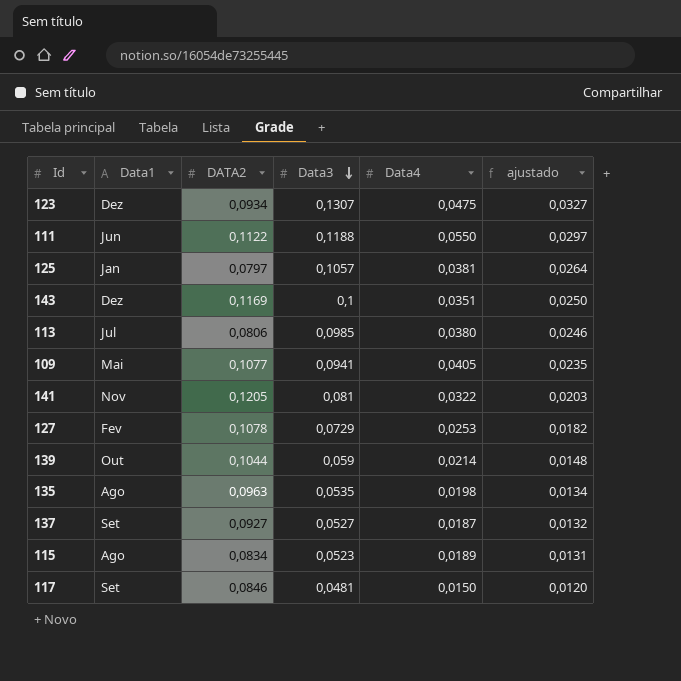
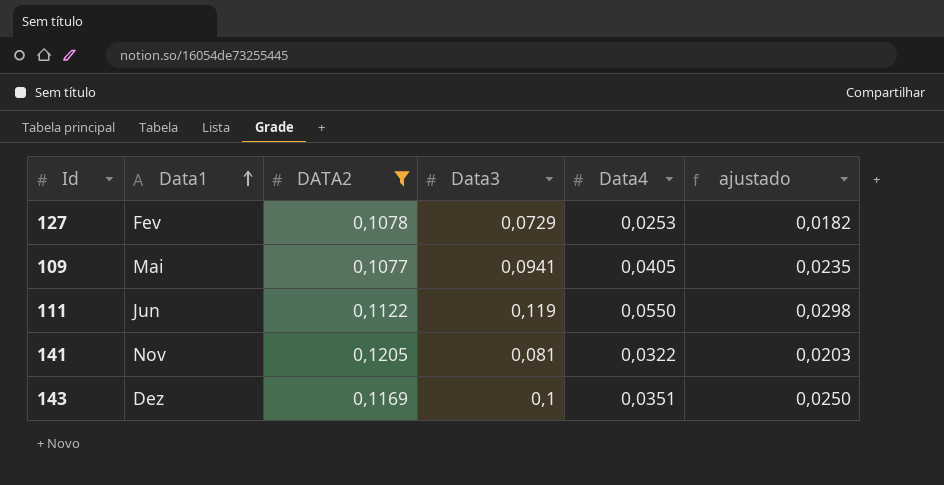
filter: none -> DATA2 >= 0,1077
row order: Data3 descending -> Data1 ascending
111 | Data3: 0,1188 -> 0,119
111 | ajustado: 0,0297 -> 0,0298

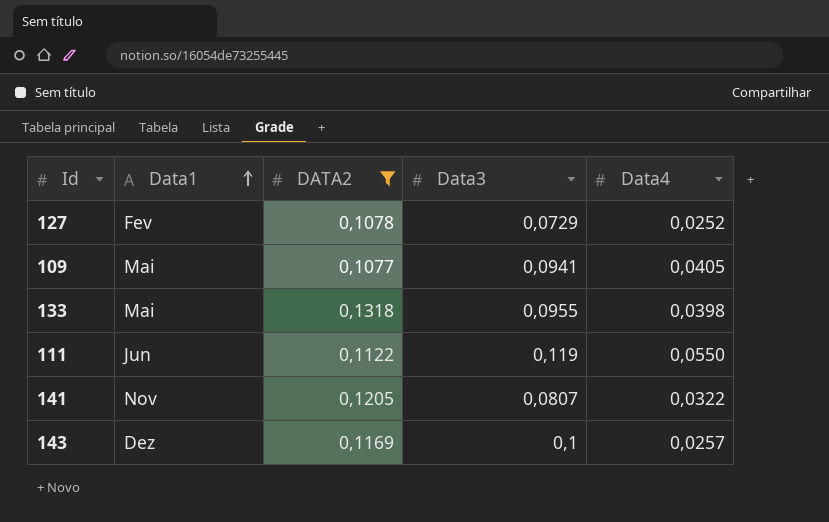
column ajustado | formula: [Data3] * 0,25 -> none
127 | Data4: 0,0253 -> 0,0252
row 133: none -> Mai | 0,1318 | 0,0955 | 0,0398
141 | Data3: 0,081 -> 0,0807
143 | Data4: 0,0351 -> 0,0257

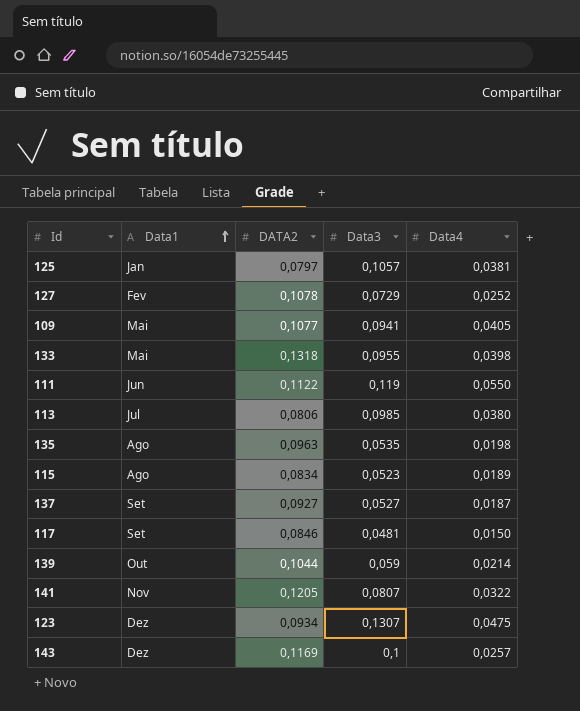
filter: DATA2 >= 0,1077 -> none

